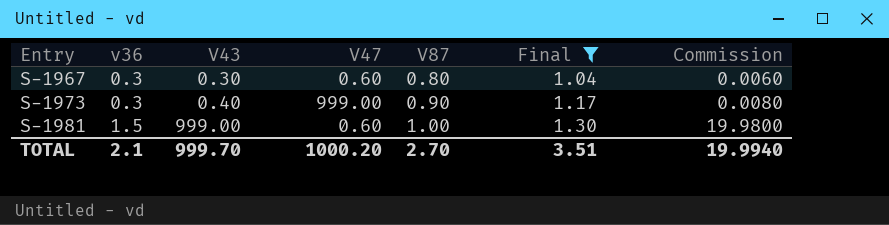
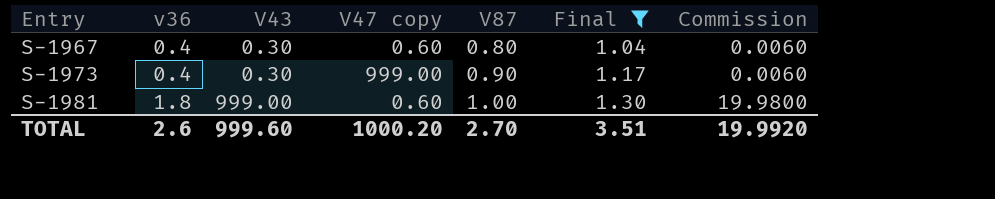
column name: V47 -> V47 copy
S-1967 | v36: 0.3 -> 0.4
S-1973 | v36: 0.3 -> 0.4
S-1973 | V43: 0.40 -> 0.30
S-1973 | Commission: 0.0080 -> 0.0060
S-1981 | v36: 1.5 -> 1.8
TOTAL | v36: 2.1 -> 2.6
TOTAL | V43: 999.70 -> 999.60
TOTAL | Commission: 19.9940 -> 19.9920

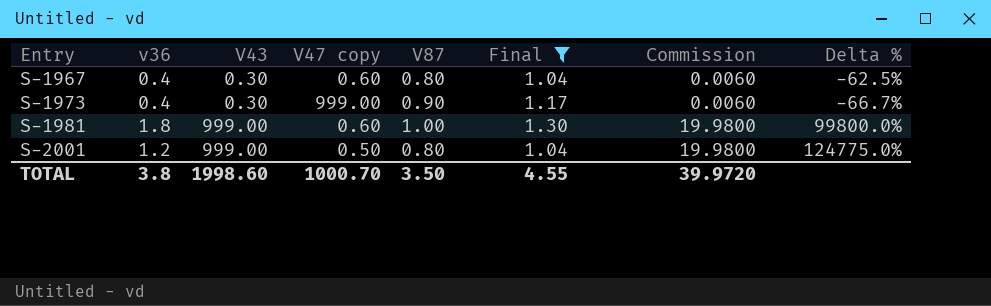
column Delta % | formula: none -> ([V43] - [V87]) / [V87]
row S-2001: none -> 1.2 | 999.00 | 0.50 | 0.80 | 1.04 | 19.9800 | 124775.0%
TOTAL | v36: 2.6 -> 3.8
TOTAL | V43: 999.60 -> 1998.60
TOTAL | V47 copy: 1000.20 -> 1000.70
TOTAL | V87: 2.70 -> 3.50
TOTAL | Final: 3.51 -> 4.55
TOTAL | Commission: 19.9920 -> 39.9720

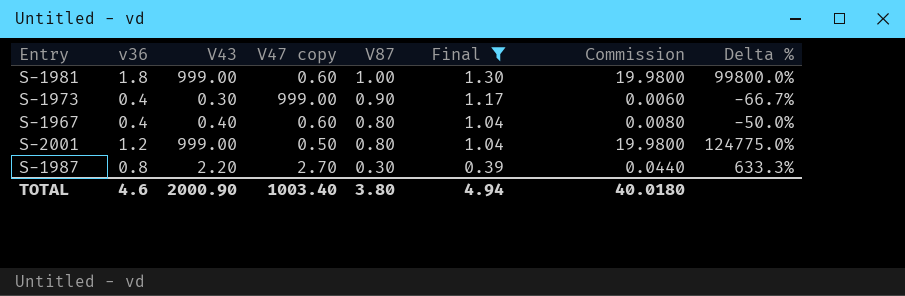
row order: Entry ascending -> V87 descending
S-1967 | V43: 0.30 -> 0.40
S-1967 | Commission: 0.0060 -> 0.0080
S-1967 | Delta %: -62.5% -> -50.0%
row S-1987: none -> 0.8 | 2.20 | 2.70 | 0.30 | 0.39 | 0.0440 | 633.3%
TOTAL | v36: 3.8 -> 4.6
TOTAL | V43: 1998.60 -> 2000.90
TOTAL | V47 copy: 1000.70 -> 1003.40
TOTAL | V87: 3.50 -> 3.80
TOTAL | Final: 4.55 -> 4.94
TOTAL | Commission: 39.9720 -> 40.0180

